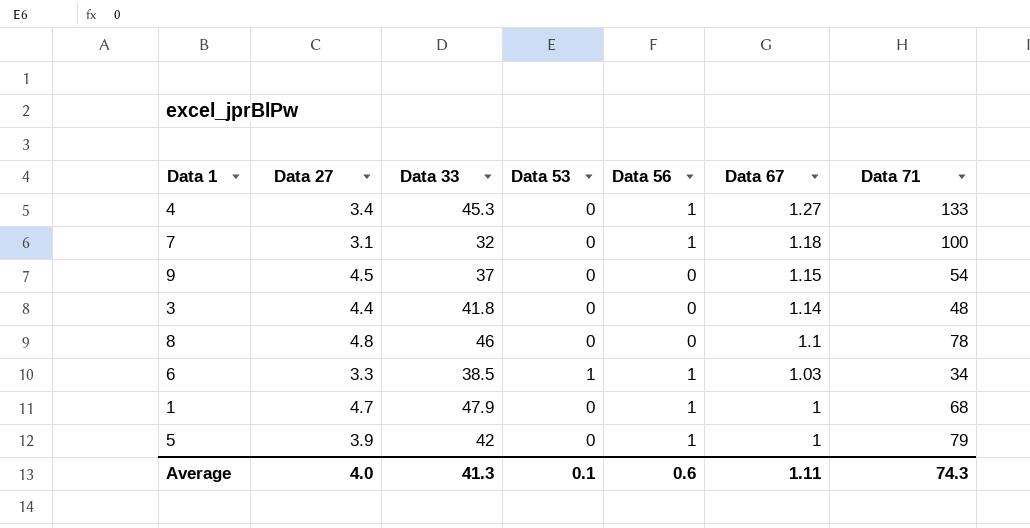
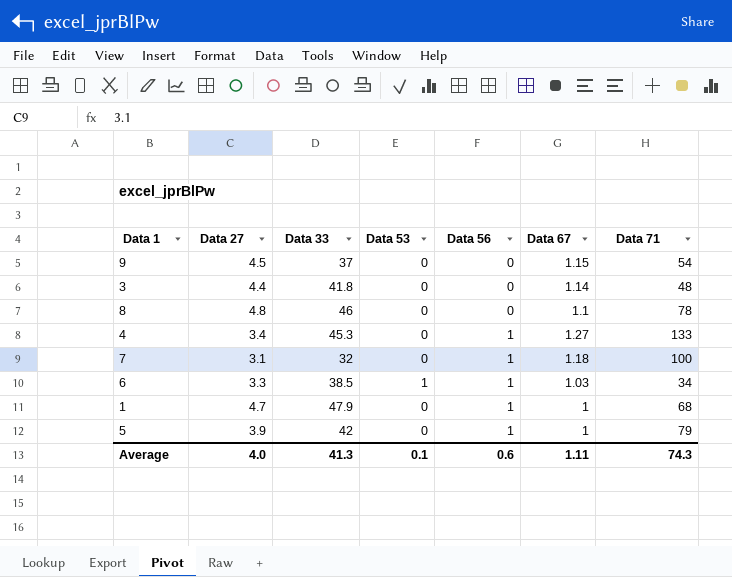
row order: Data 67 descending -> Data 56 ascending

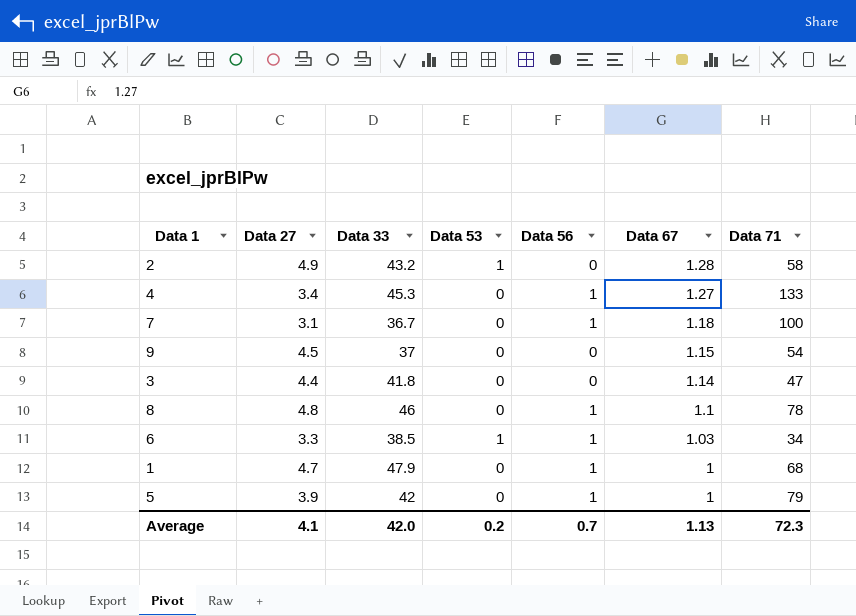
row order: Data 56 ascending -> Data 67 descending
row 2: none -> 4.9 | 43.2 | 1 | 0 | 1.28 | 58
7 | Data 33: 32 -> 36.7
3 | Data 71: 48 -> 47
8 | Data 56: 0 -> 1
Average | Data 27: 4.0 -> 4.1
Average | Data 33: 41.3 -> 42.0
Average | Data 53: 0.1 -> 0.2
Average | Data 56: 0.6 -> 0.7
Average | Data 67: 1.11 -> 1.13
Average | Data 71: 74.3 -> 72.3

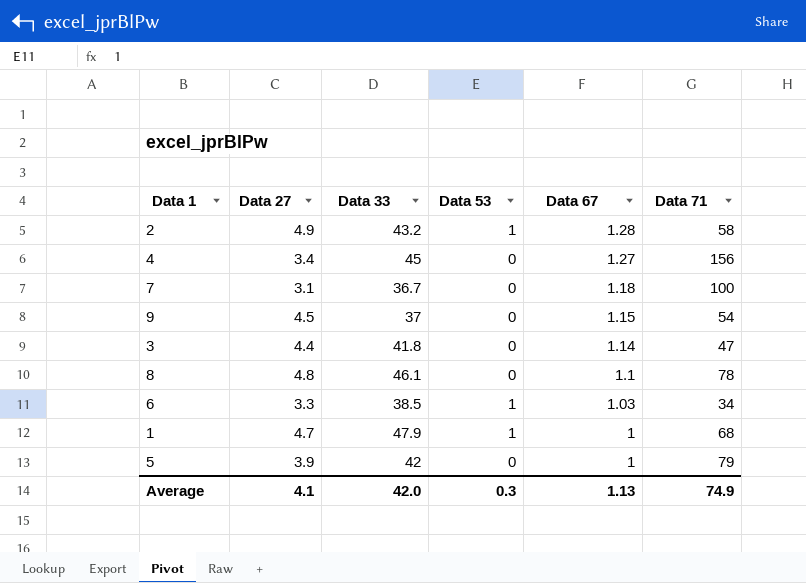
column Data 56 | position: 5 -> none
4 | Data 33: 45.3 -> 45
4 | Data 71: 133 -> 156
8 | Data 33: 46 -> 46.1
1 | Data 53: 0 -> 1
Average | Data 53: 0.2 -> 0.3
Average | Data 71: 72.3 -> 74.9

